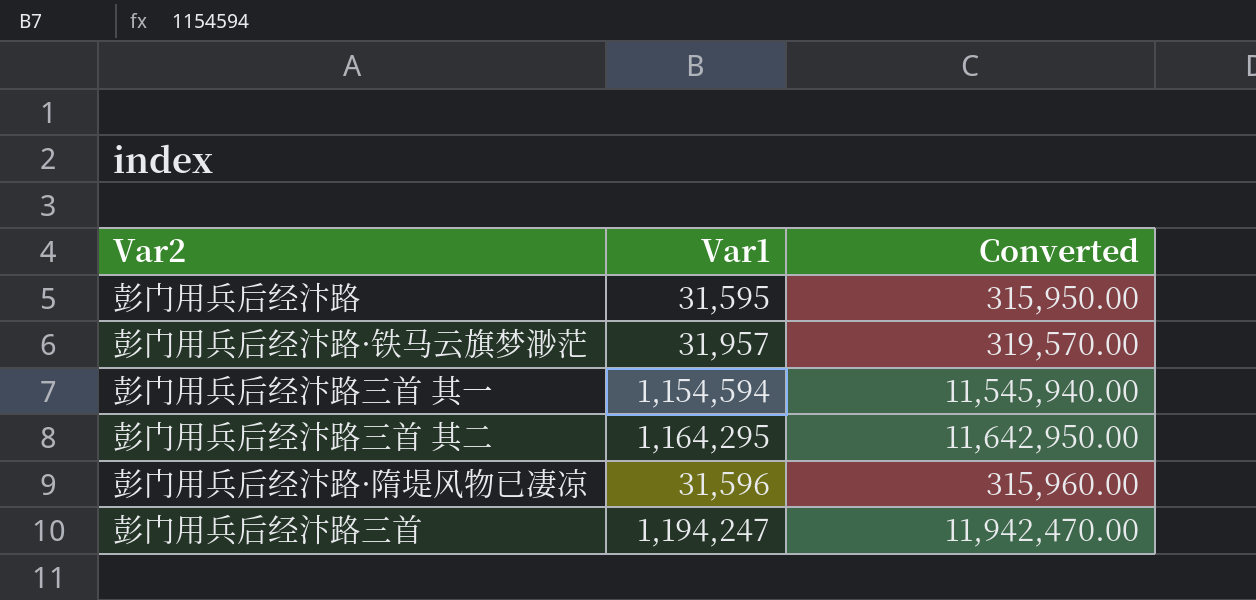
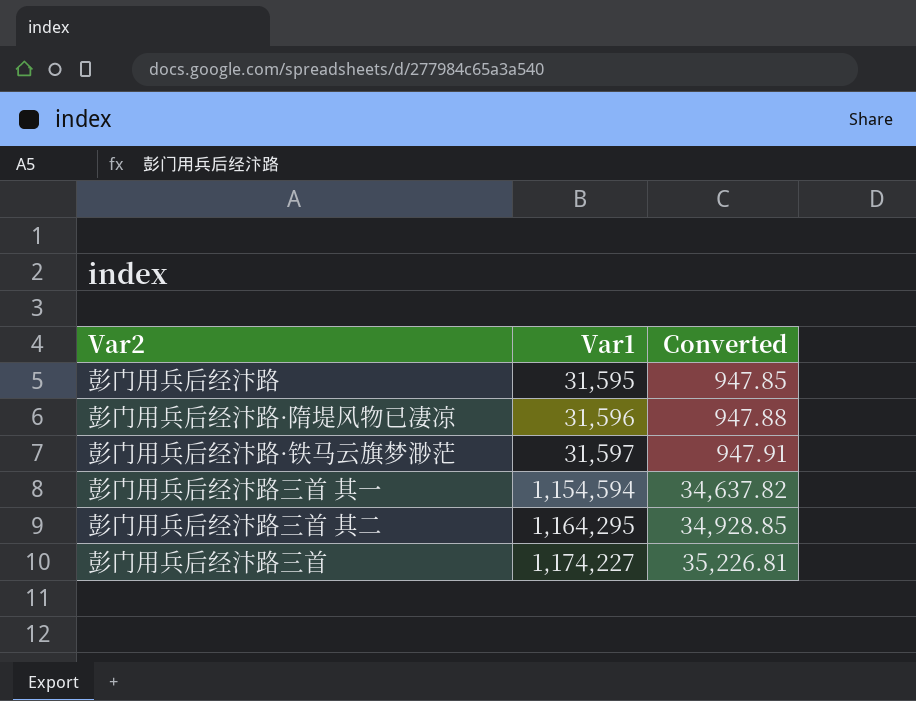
row order: none -> Var1 ascending
column Converted | formula: [Var1] * 10 -> [Var1] * 0.03
彭门用兵后经汴路·铁马云旗梦渺茫 | Var1: 31,957 -> 31,597
彭门用兵后经汴路三首 | Var1: 1,194,247 -> 1,174,227

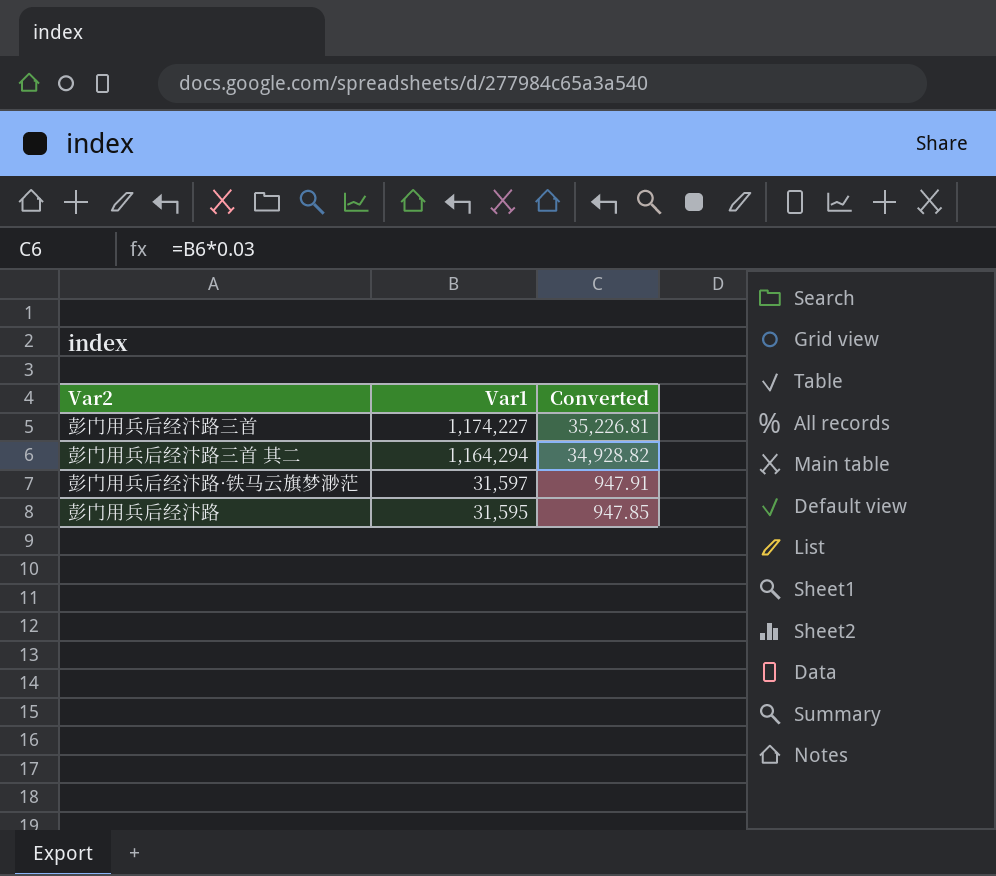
row order: Var1 ascending -> Var1 descending
row 彭门用兵后经汴路·隋堤风物已凄凉: 31,596 | 947.88 -> none
row 彭门用兵后经汴路三首 其一: 1,154,594 | 34,637.82 -> none
彭门用兵后经汴路三首 其二 | Var1: 1,164,295 -> 1,164,294
彭门用兵后经汴路三首 其二 | Converted: 34,928.85 -> 34,928.82

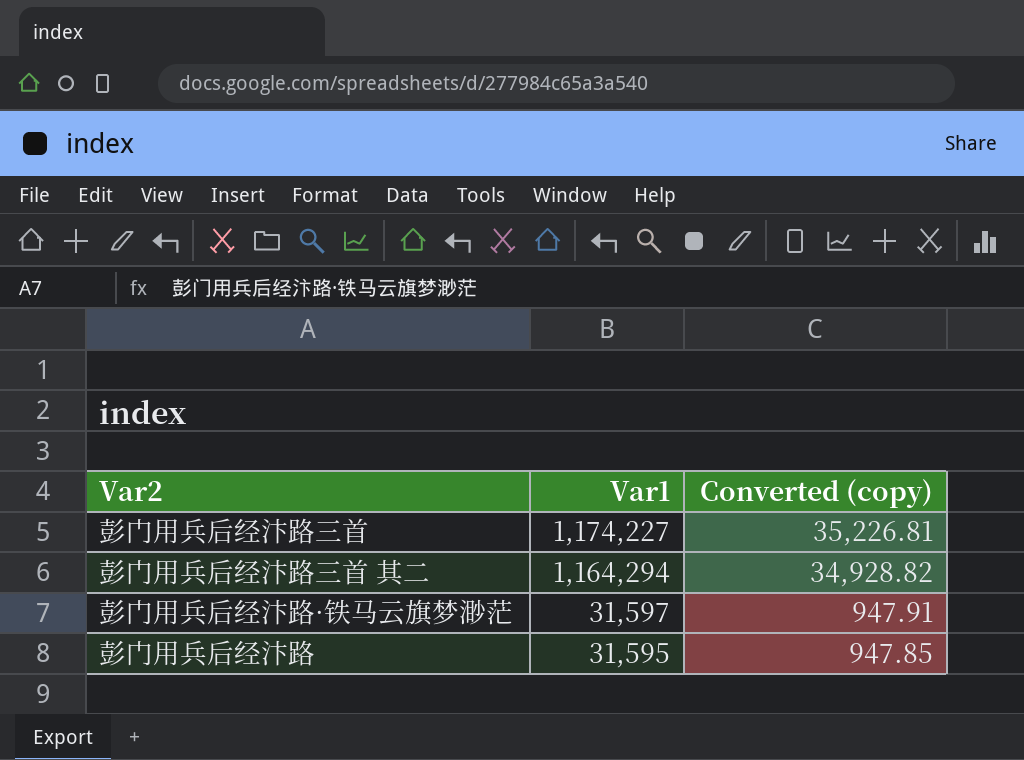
column name: Converted -> Converted (copy)

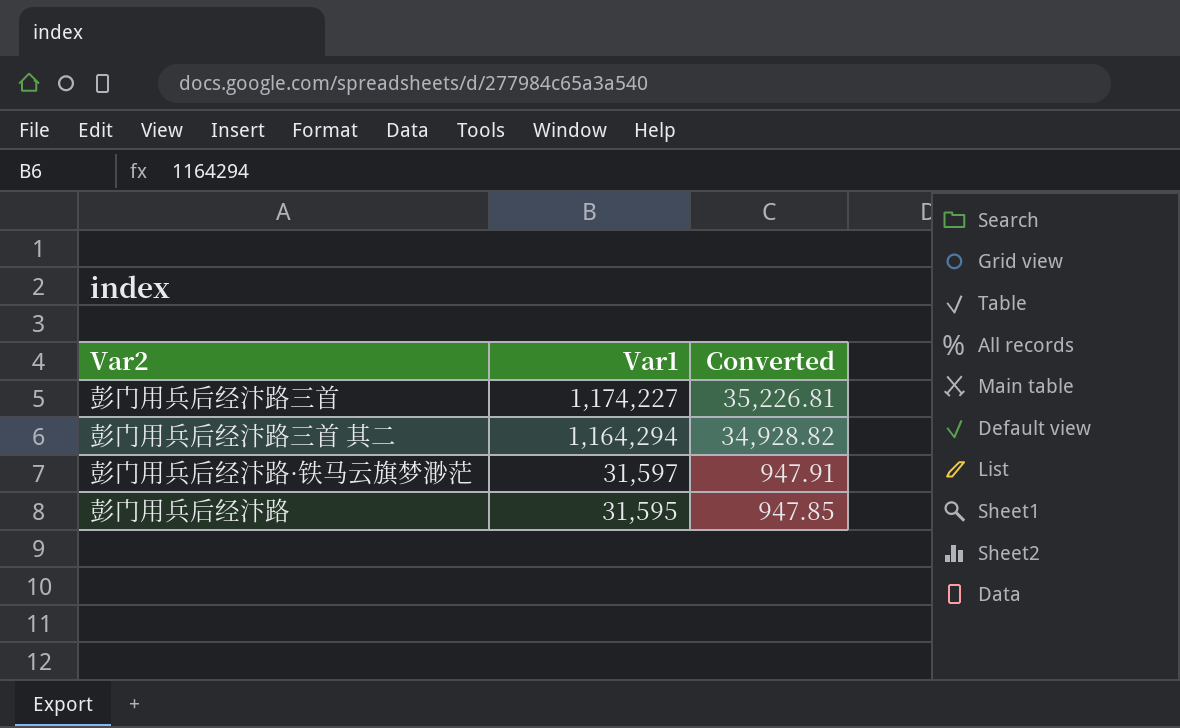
column name: Converted (copy) -> Converted

